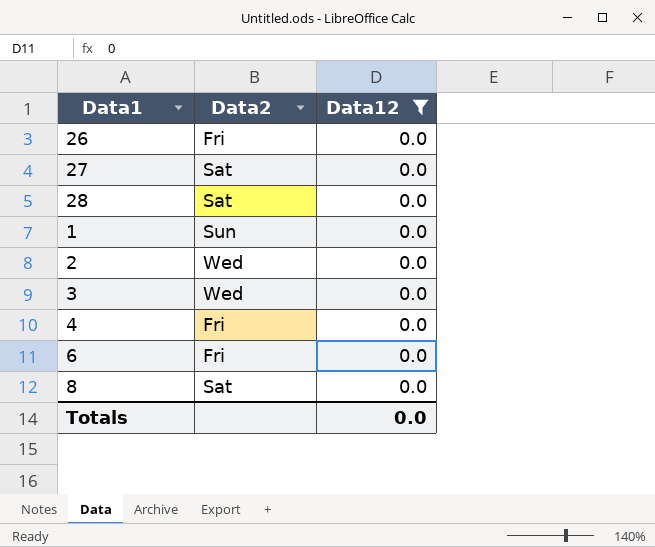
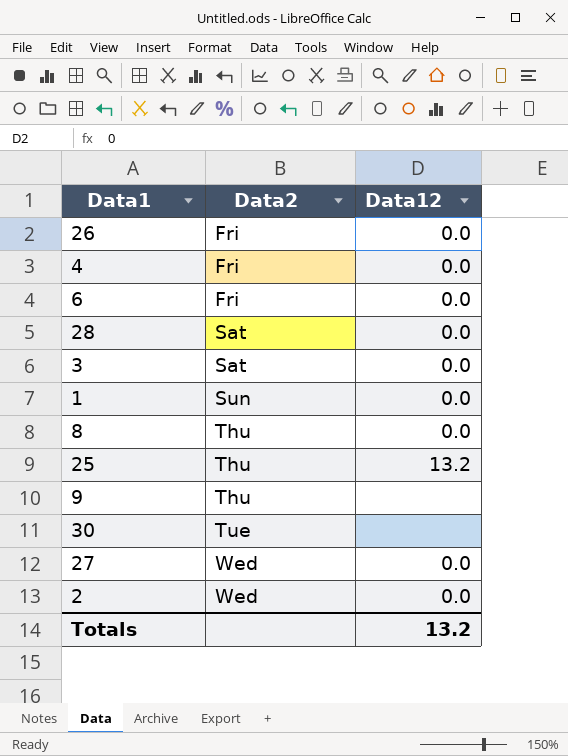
filter: Data12 = 0.0 -> none
row order: none -> Data2 ascending
3 | Data2: Wed -> Sat
8 | Data2: Sat -> Thu
27 | Data2: Sat -> Wed
Totals | Data12: 0.0 -> 13.2

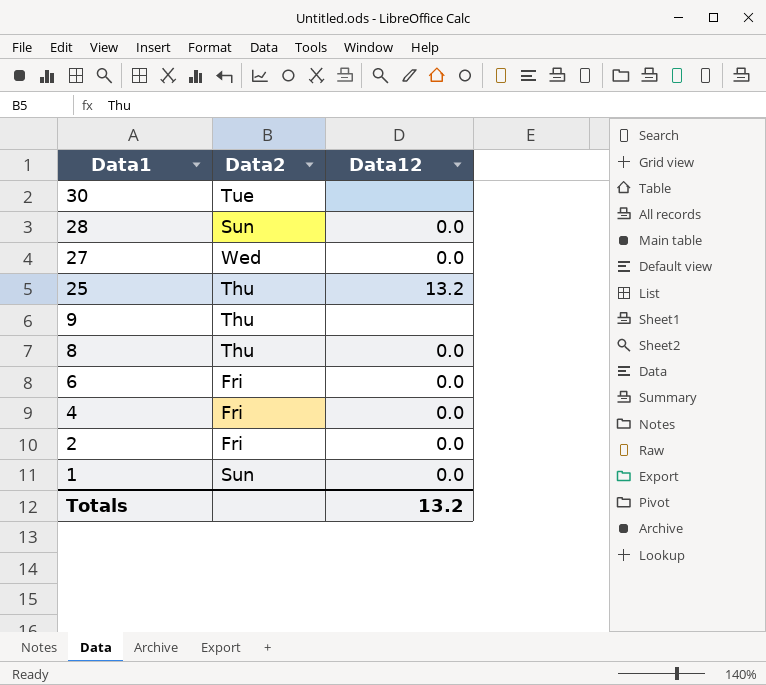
row order: Data2 ascending -> Data1 descending
row 26: Fri | 0.0 -> none
row 3: Sat | 0.0 -> none
28 | Data2: Sat -> Sun
2 | Data2: Wed -> Fri

